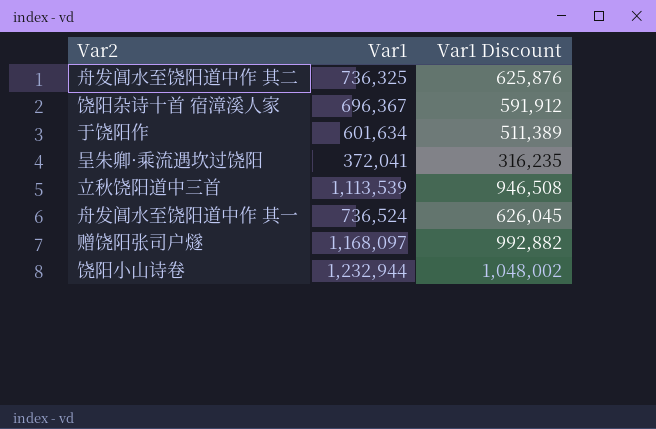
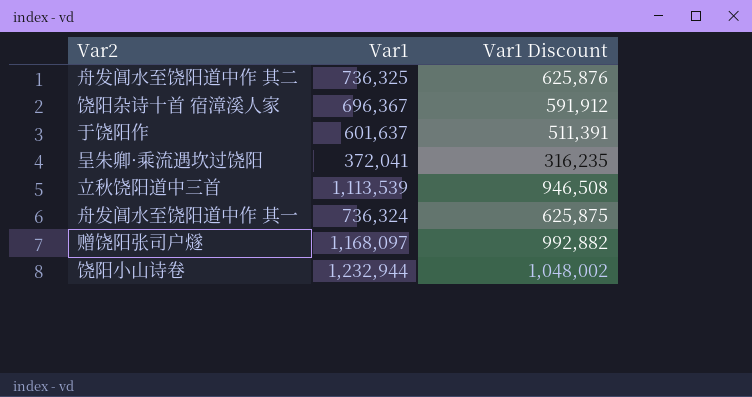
于饶阳作 | Var1: 601,634 -> 601,637
于饶阳作 | Var1 Discount: 511,389 -> 511,391
舟发阊水至饶阳道中作 其一 | Var1: 736,524 -> 736,324
舟发阊水至饶阳道中作 其一 | Var1 Discount: 626,045 -> 625,875

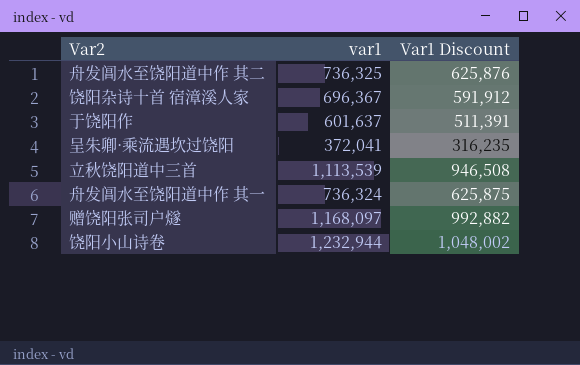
column name: Var1 -> var1

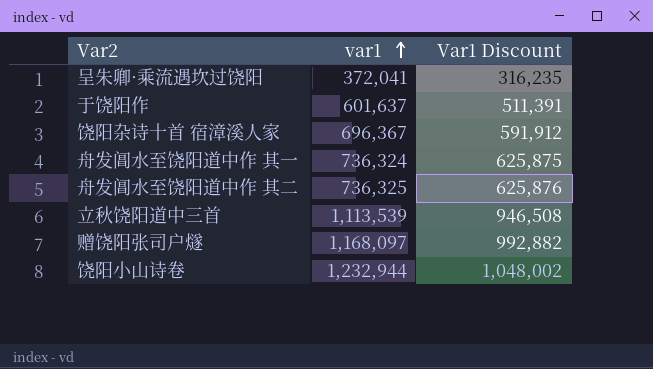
row order: none -> var1 ascending

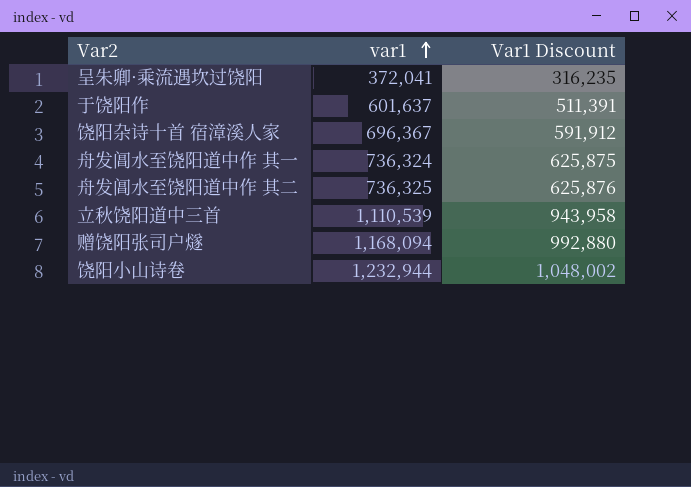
立秋饶阳道中三首 | var1: 1,113,539 -> 1,110,539
立秋饶阳道中三首 | Var1 Discount: 946,508 -> 943,958
赠饶阳张司户燧 | var1: 1,168,097 -> 1,168,094
赠饶阳张司户燧 | Var1 Discount: 992,882 -> 992,880

